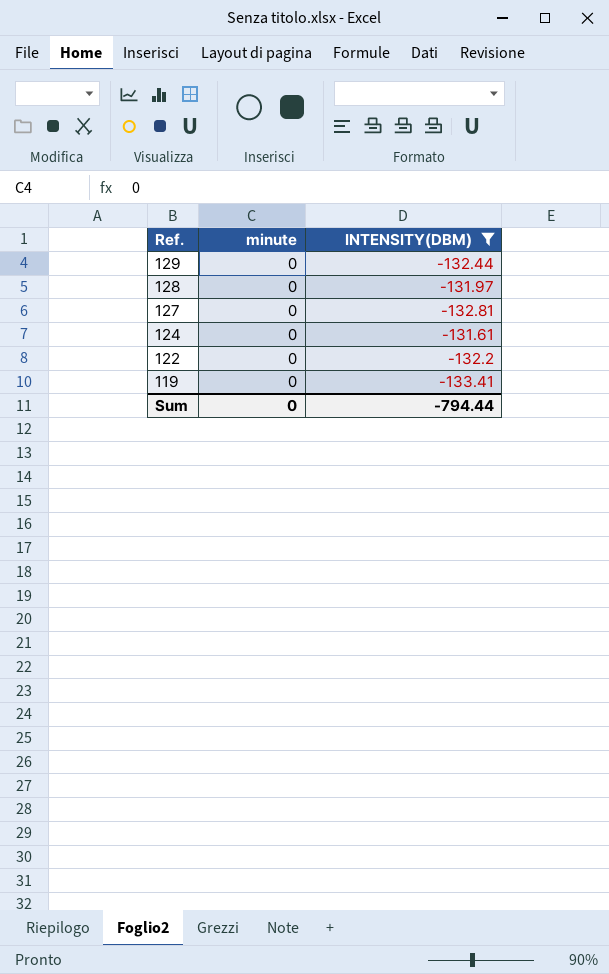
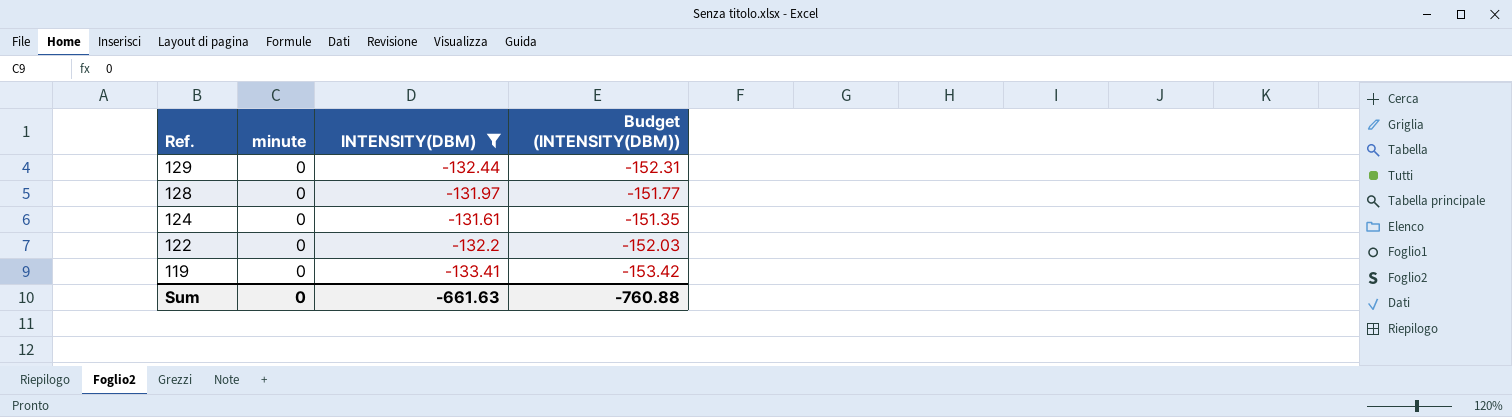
column Budget (INTENSITY(DBM)) | formula: none -> [INTENSITY(DBM)] * 1.15
row 127: 0 | -132.81 -> none
Sum | INTENSITY(DBM): -794.44 -> -661.63

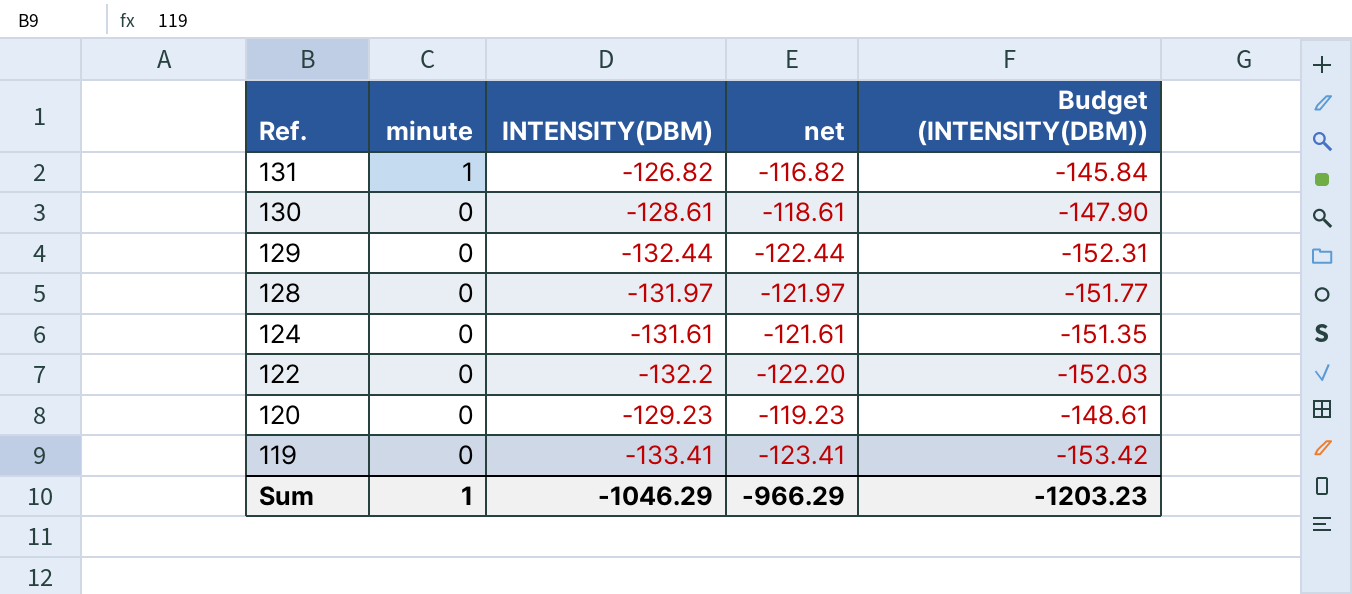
filter: INTENSITY(DBM) <= -131.61 -> none
column net | formula: none -> [INTENSITY(DBM)] + 10
Sum | minute: 0 -> 1
Sum | INTENSITY(DBM): -661.63 -> -1046.29
Sum | Budget (INTENSITY(DBM)): -760.88 -> -1203.23

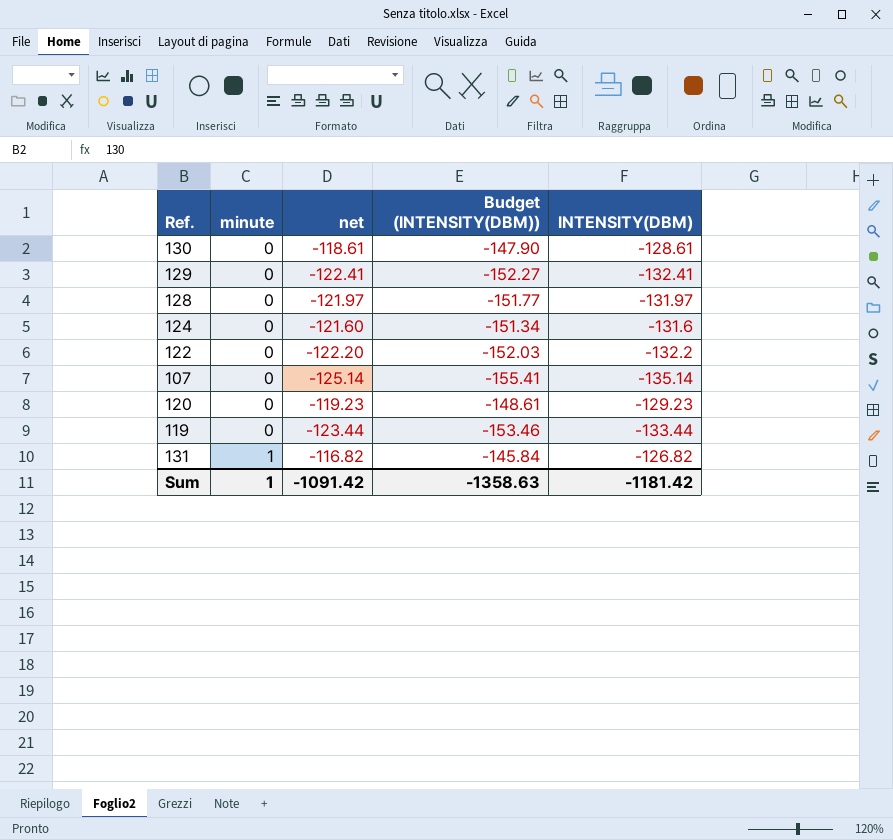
row order: Ref. descending -> minute ascending
column INTENSITY(DBM) | position: 3 -> 5
129 | net: -122.44 -> -122.41
129 | Budget (INTENSITY(DBM)): -152.31 -> -152.27
129 | INTENSITY(DBM): -132.44 -> -132.41
124 | net: -121.61 -> -121.60
124 | Budget (INTENSITY(DBM)): -151.35 -> -151.34
124 | INTENSITY(DBM): -131.61 -> -131.6
row 107: none -> 0 | -125.14 | -155.41 | -135.14
119 | net: -123.41 -> -123.44
119 | Budget (INTENSITY(DBM)): -153.42 -> -153.46
119 | INTENSITY(DBM): -133.41 -> -133.44
Sum | net: -966.29 -> -1091.42
Sum | Budget (INTENSITY(DBM)): -1203.23 -> -1358.63
Sum | INTENSITY(DBM): -1046.29 -> -1181.42

